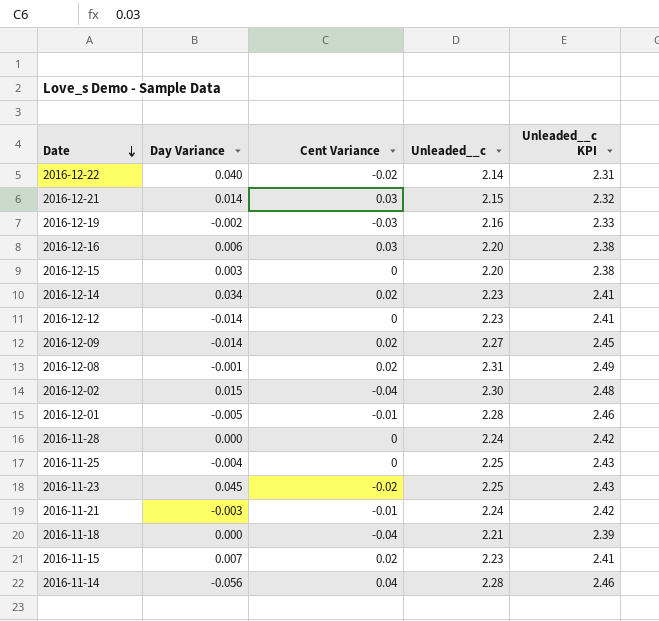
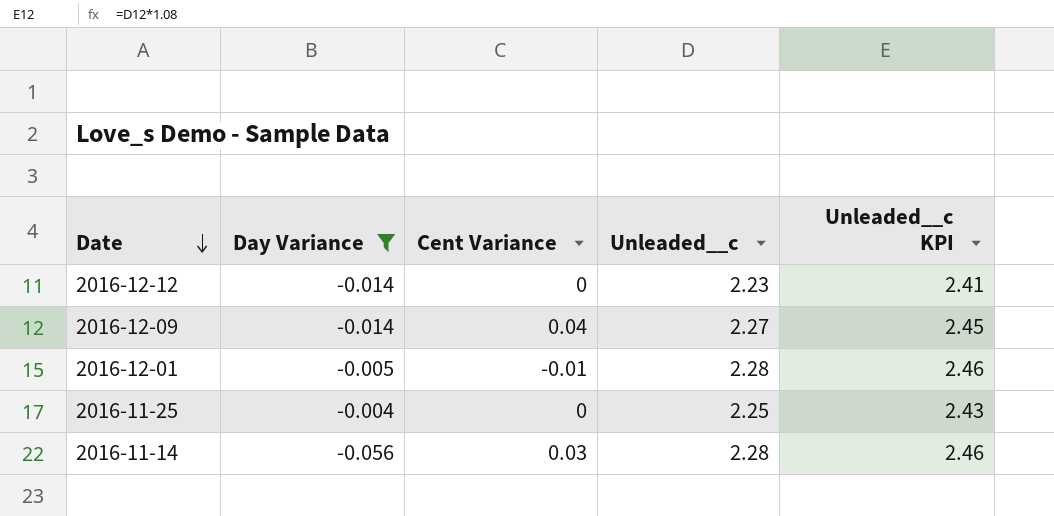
filter: none -> Day Variance <= -0.004
2016-12-09 | Cent Variance: 0.02 -> 0.04
2016-11-14 | Cent Variance: 0.04 -> 0.03

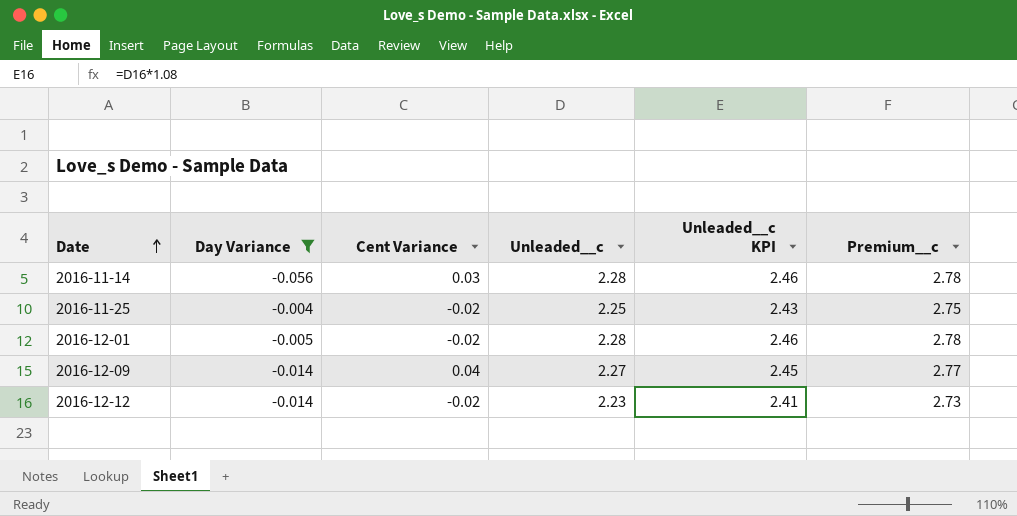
row order: Date descending -> Date ascending
column Premium__c | position: none -> 6
2016-11-25 | Cent Variance: 0 -> -0.02
2016-12-01 | Cent Variance: -0.01 -> -0.02
2016-12-12 | Cent Variance: 0 -> -0.02

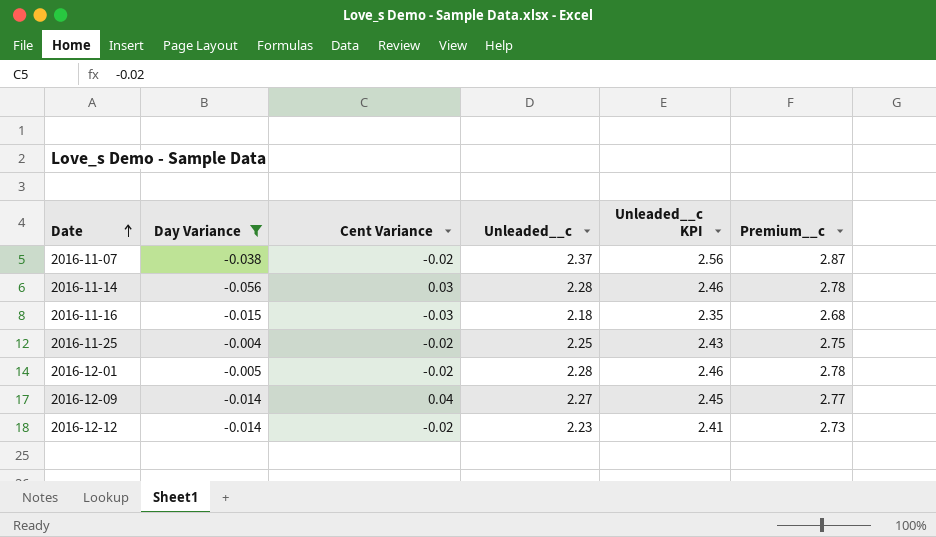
row 2016-11-07: none -> -0.038 | -0.02 | 2.37 | 2.56 | 2.87
row 2016-11-16: none -> -0.015 | -0.03 | 2.18 | 2.35 | 2.68

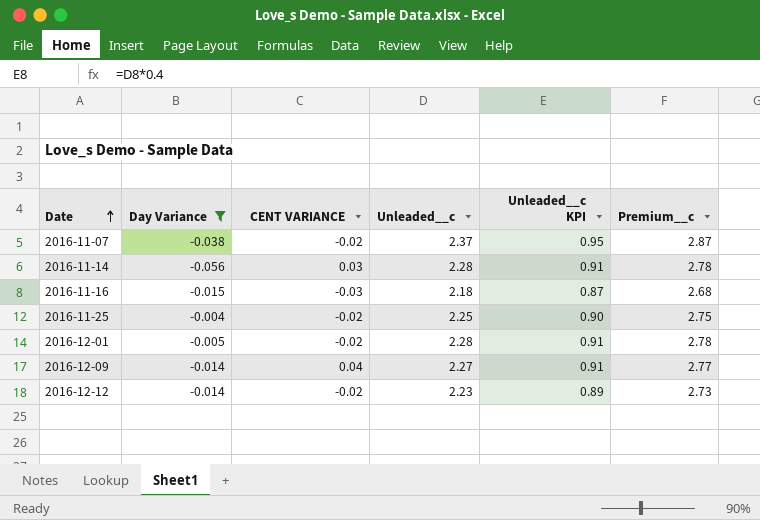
column name: Cent Variance -> CENT VARIANCE
column Unleaded__c KPI | formula: [Unleaded__c] * 1.08 -> [Unleaded__c] * 0.4

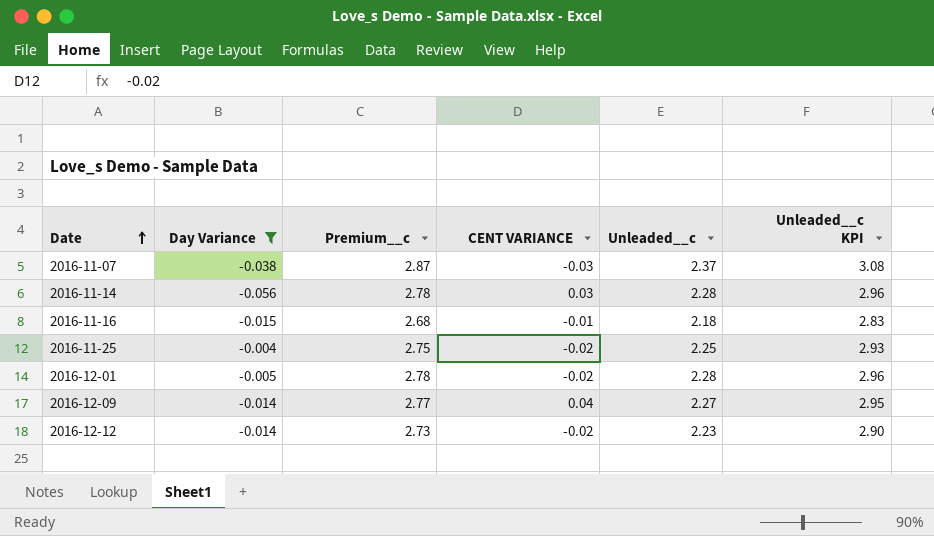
column Premium__c | position: 6 -> 3
column Unleaded__c KPI | formula: [Unleaded__c] * 0.4 -> [Unleaded__c] * 1.3
2016-11-07 | CENT VARIANCE: -0.02 -> -0.03
2016-11-16 | CENT VARIANCE: -0.03 -> -0.01

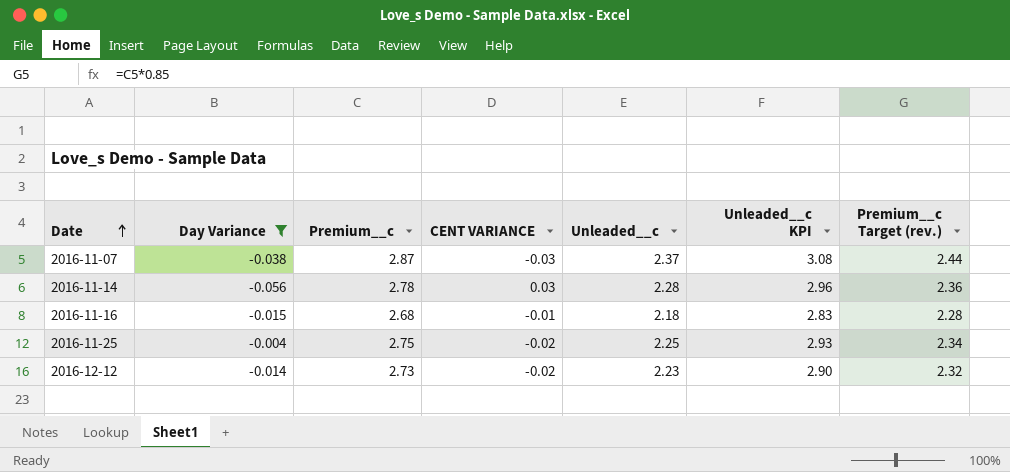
column Premium__c Target (rev.) | formula: none -> [Premium__c] * 0.85
row 2016-12-01: -0.005 | 2.78 | -0.02 | 2.28 | 2.96 -> none
row 2016-12-09: -0.014 | 2.77 | 0.04 | 2.27 | 2.95 -> none

